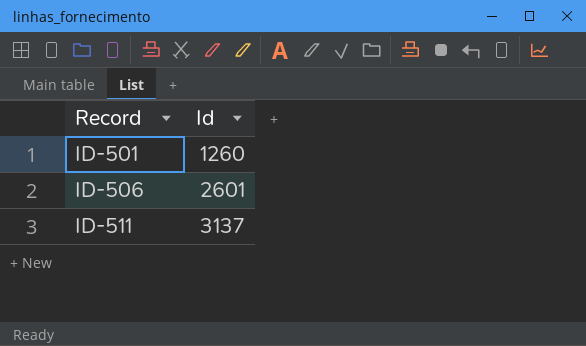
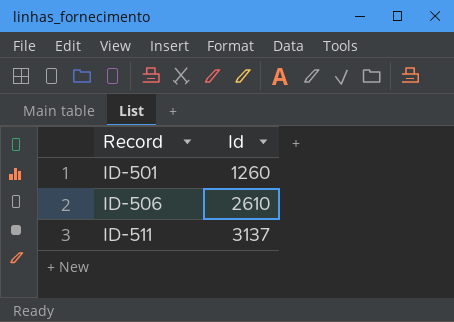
ID-506 | Id: 2601 -> 2610

